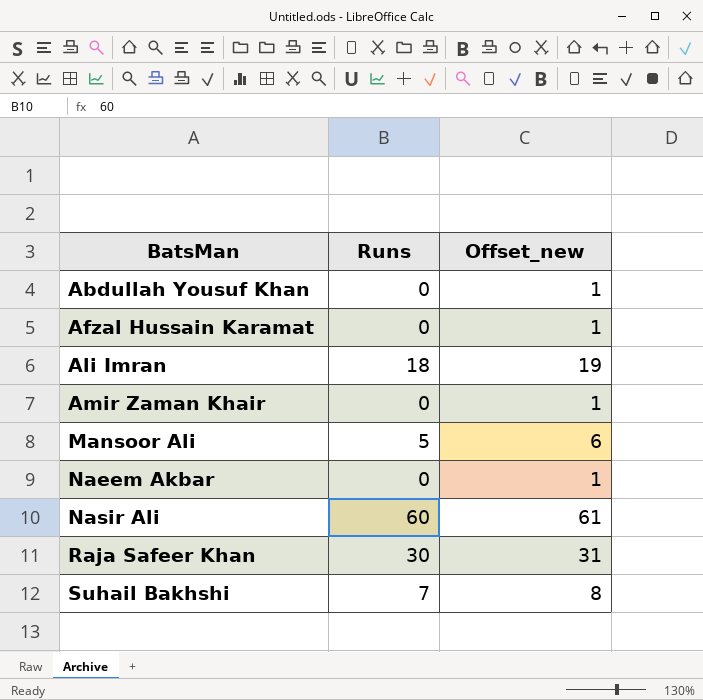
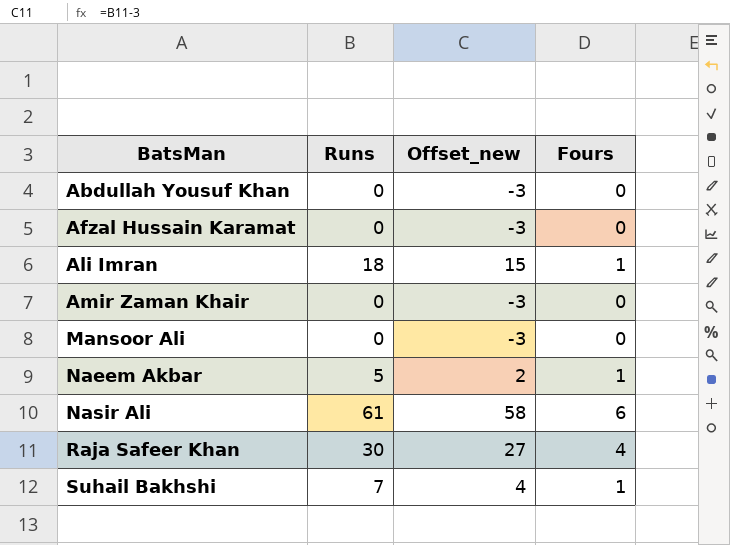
column Offset_new | formula: [Runs] + 1 -> [Runs] - 3
column Fours | position: none -> 4
Mansoor Ali | Runs: 5 -> 0
Naeem Akbar | Runs: 0 -> 5
Nasir Ali | Runs: 60 -> 61

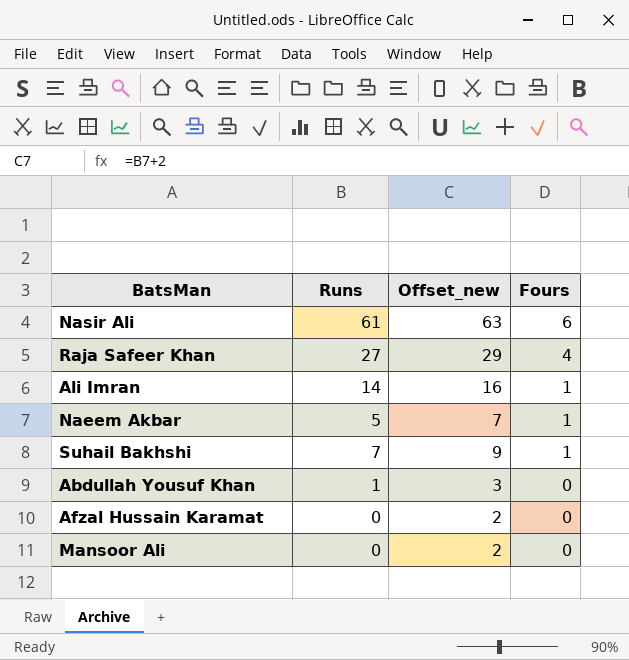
row order: BatsMan ascending -> Fours descending
column Offset_new | formula: [Runs] - 3 -> [Runs] + 2
row Amir Zaman Khair: 0 | -3 | 0 -> none
Raja Safeer Khan | Runs: 30 -> 27
Ali Imran | Runs: 18 -> 14
Abdullah Yousuf Khan | Runs: 0 -> 1

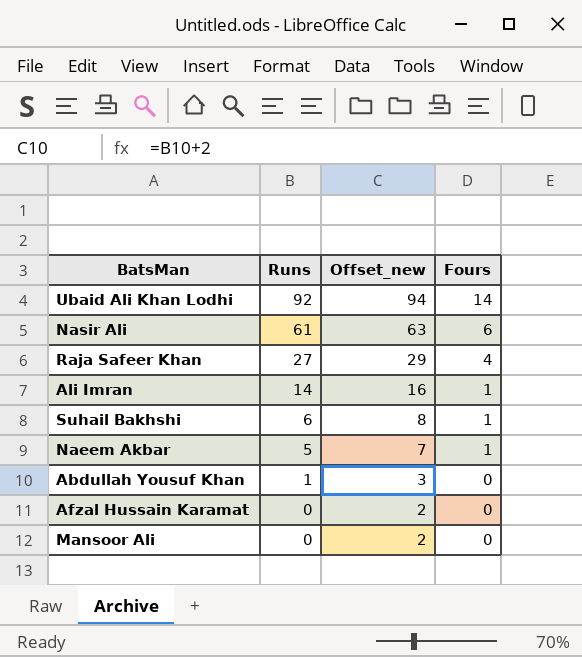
row order: Fours descending -> Runs descending
row Ubaid Ali Khan Lodhi: none -> 92 | 94 | 14
Suhail Bakhshi | Runs: 7 -> 6
Suhail Bakhshi | Offset_new: 9 -> 8

